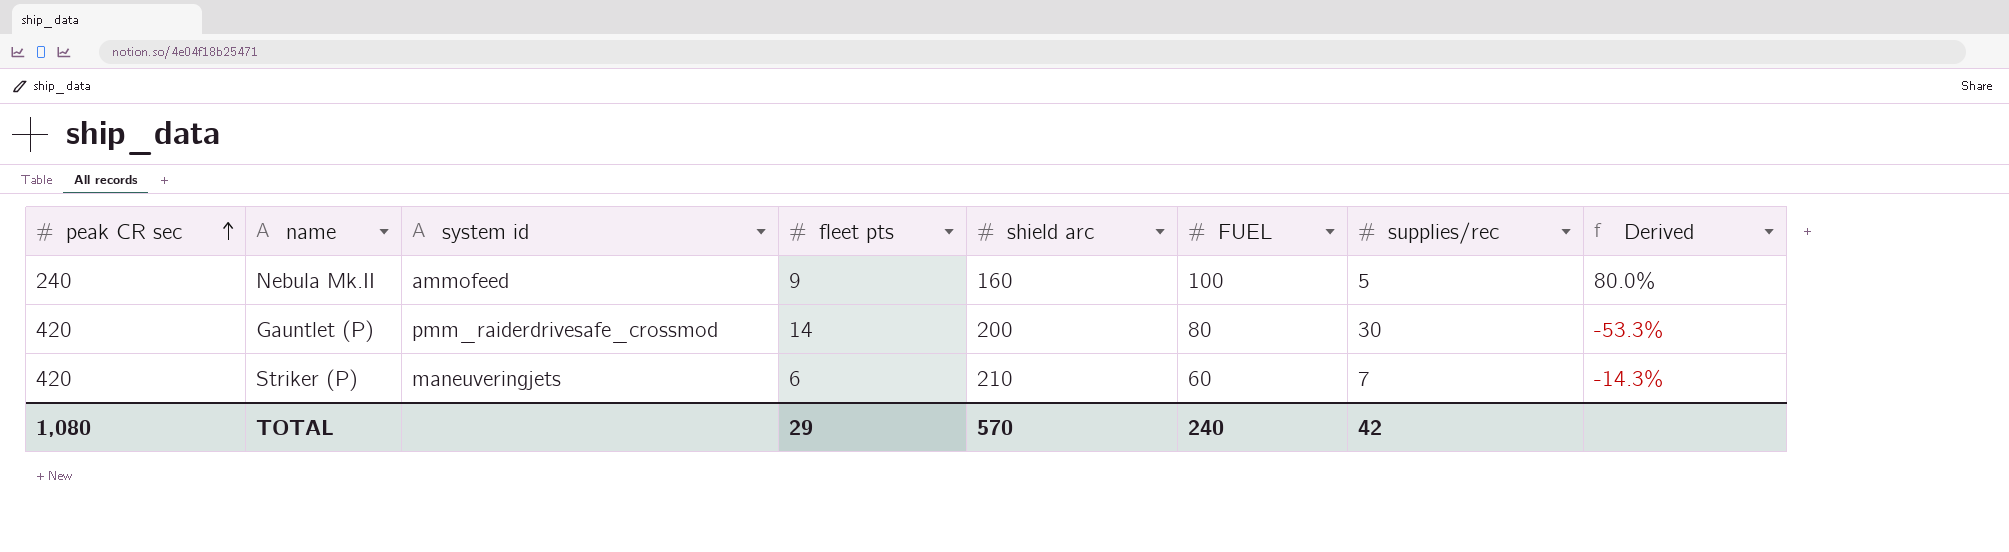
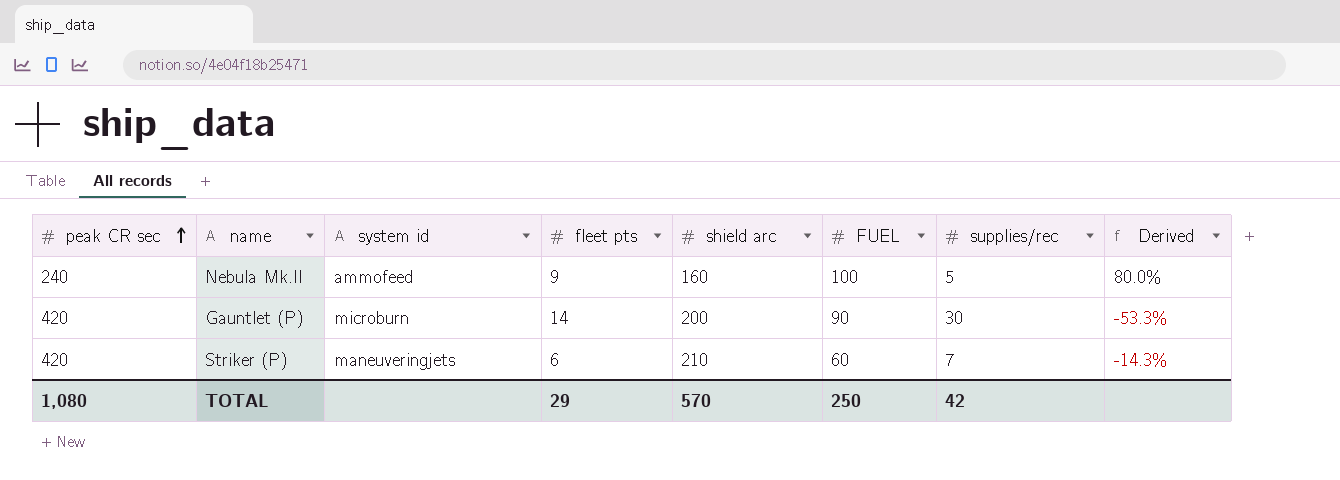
Gauntlet (P) | system id: pmm_raiderdrivesafe_crossmod -> microburn
Gauntlet (P) | FUEL: 80 -> 90
TOTAL | FUEL: 240 -> 250

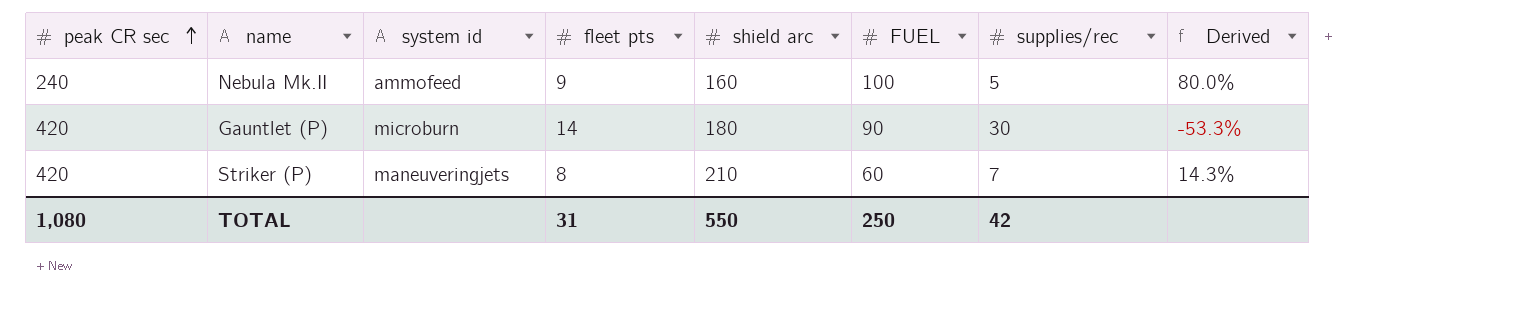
Gauntlet (P) | shield arc: 200 -> 180
Striker (P) | fleet pts: 6 -> 8
Striker (P) | Derived: -14.3% -> 14.3%
TOTAL | fleet pts: 29 -> 31
TOTAL | shield arc: 570 -> 550

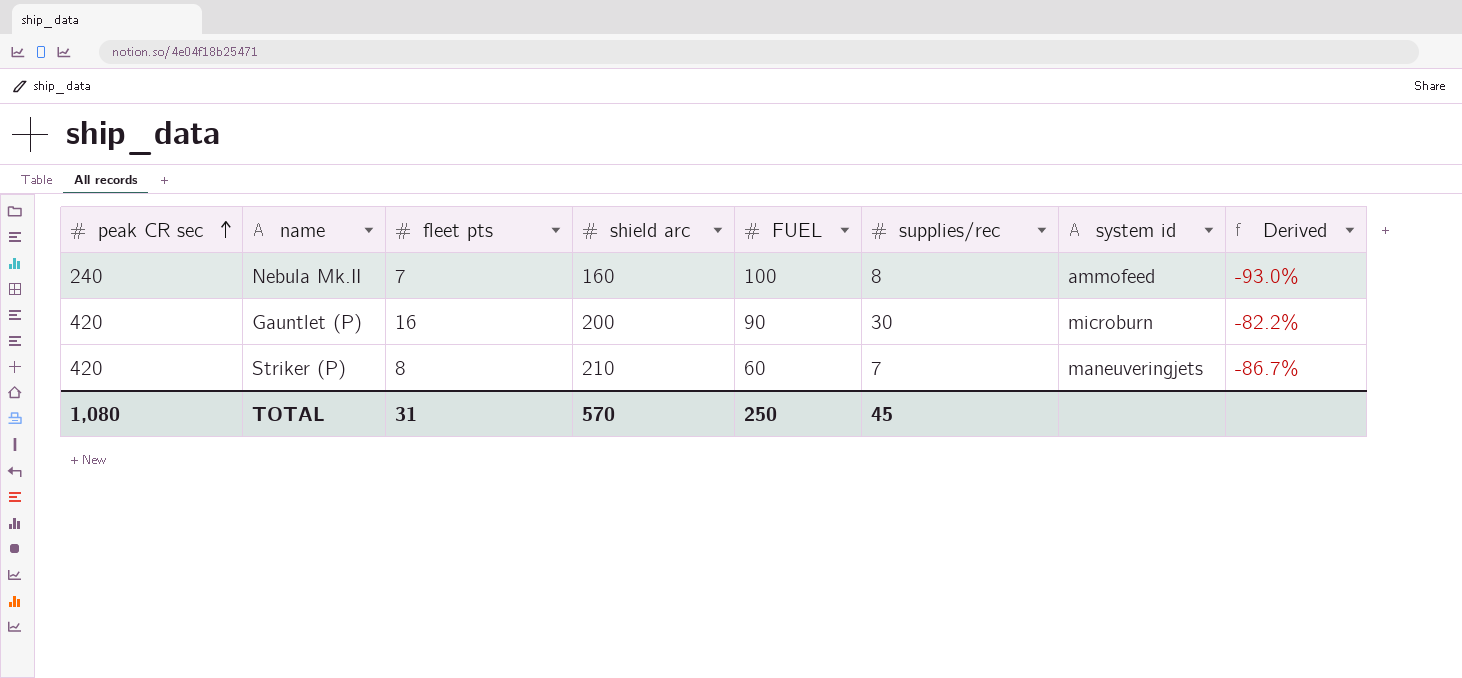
column system id | position: 3 -> 7
column Derived | formula: ([fleet pts] - [supplies/rec]) / [supplies/rec] -> ([fleet pts] - [FUEL]) / [FUEL]
Nebula Mk.II | fleet pts: 9 -> 7
Nebula Mk.II | supplies/rec: 5 -> 8
Gauntlet (P) | fleet pts: 14 -> 16
Gauntlet (P) | shield arc: 180 -> 200
TOTAL | shield arc: 550 -> 570
TOTAL | supplies/rec: 42 -> 45

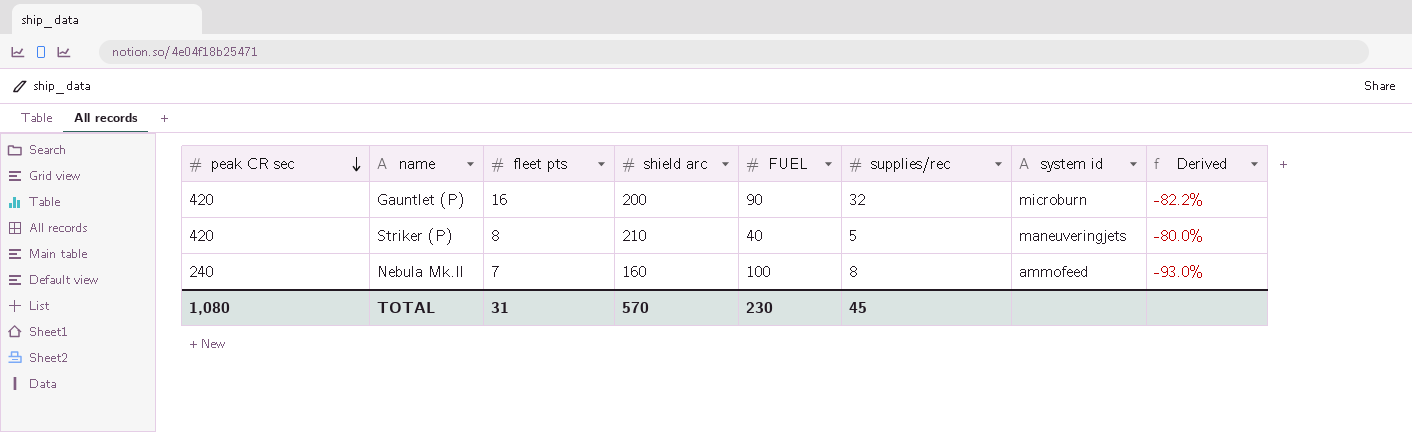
row order: peak CR sec ascending -> peak CR sec descending
Gauntlet (P) | supplies/rec: 30 -> 32
Striker (P) | FUEL: 60 -> 40
Striker (P) | supplies/rec: 7 -> 5
Striker (P) | Derived: -86.7% -> -80.0%
TOTAL | FUEL: 250 -> 230

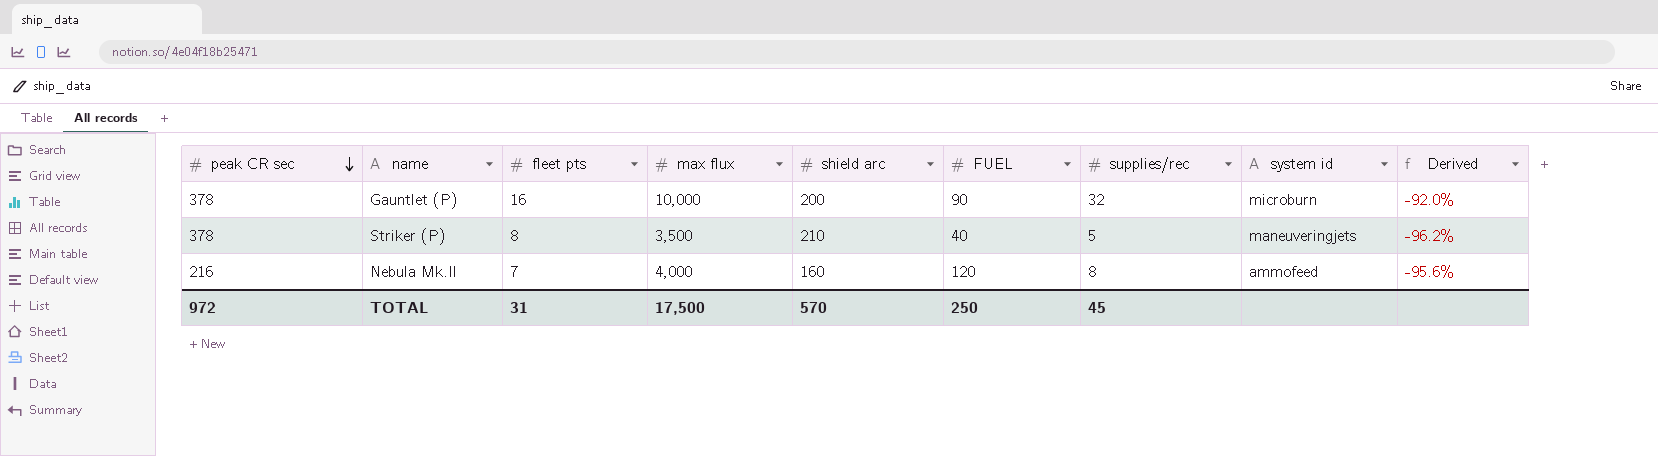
column max flux | position: none -> 4
column Derived | formula: ([fleet pts] - [FUEL]) / [FUEL] -> ([fleet pts] - [shield arc]) / [shield arc]
Gauntlet (P) | peak CR sec: 420 -> 378
Striker (P) | peak CR sec: 420 -> 378
Nebula Mk.II | peak CR sec: 240 -> 216
Nebula Mk.II | FUEL: 100 -> 120
TOTAL | peak CR sec: 1,080 -> 972
TOTAL | FUEL: 230 -> 250

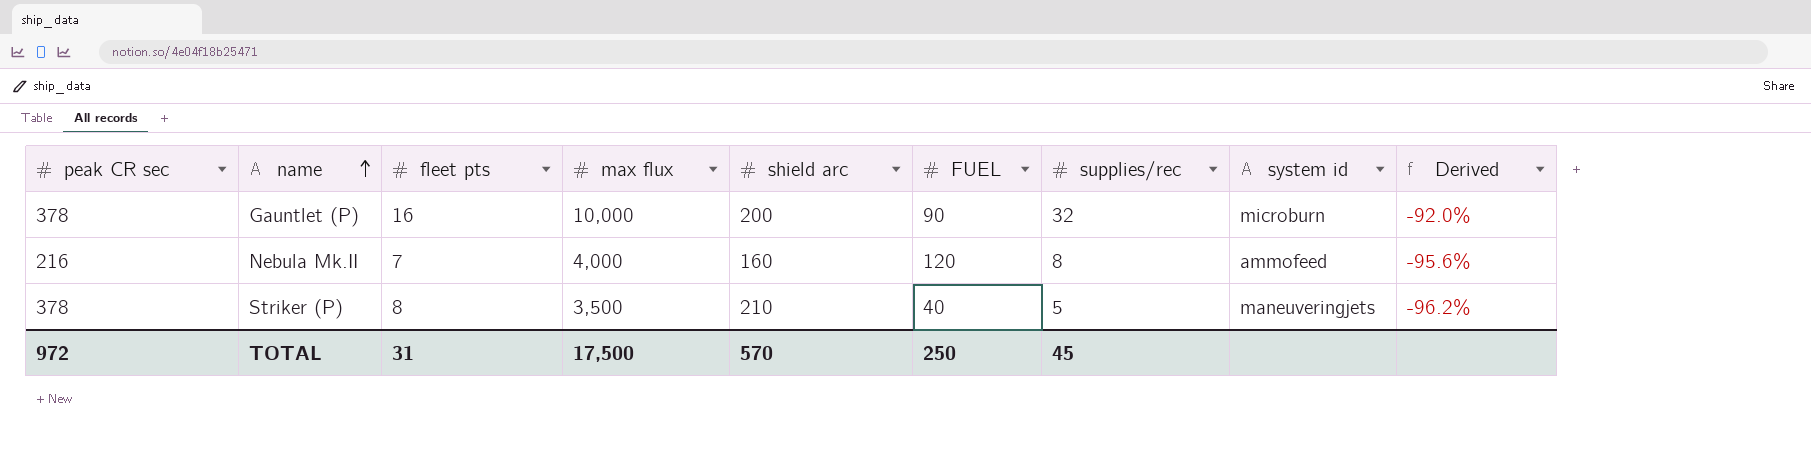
row order: peak CR sec descending -> name ascending

